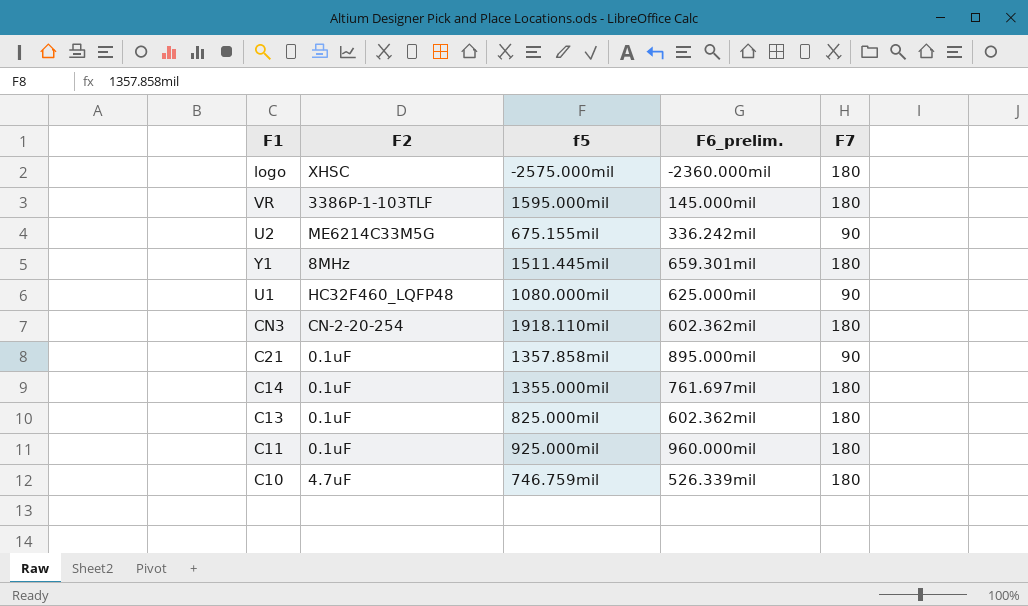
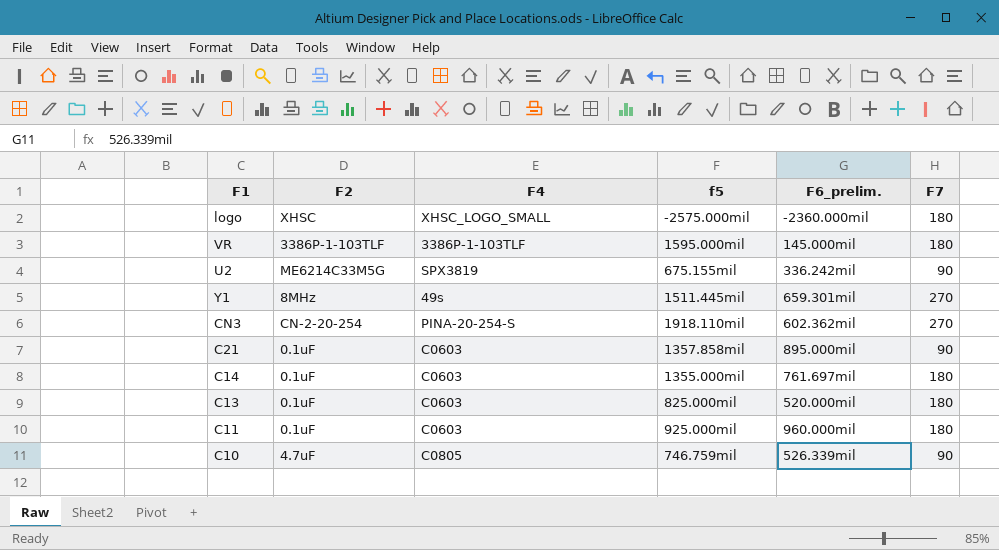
column F4 | position: none -> 3
row U1: HC32F460_LQFP48 | 1080.000mil | 625.000mil | 90 -> none
Y1 | F7: 180 -> 270
CN3 | F7: 180 -> 270
C13 | F6_prelim.: 602.362mil -> 520.000mil
C10 | F7: 180 -> 90

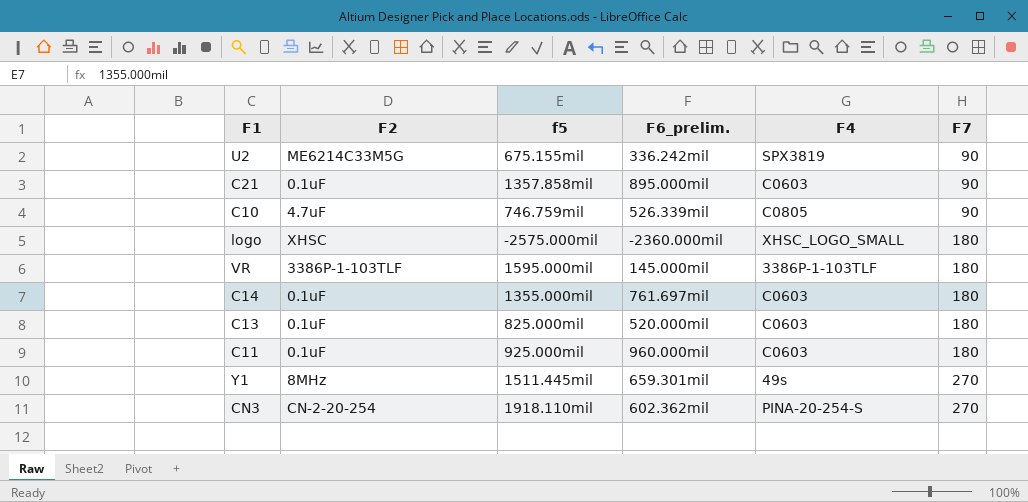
row order: none -> F7 ascending
column F4 | position: 3 -> 5

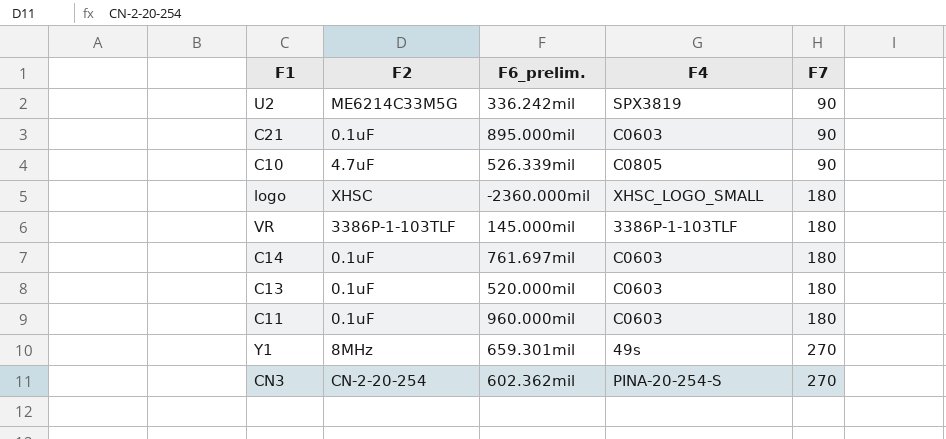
column f5 | position: 3 -> none

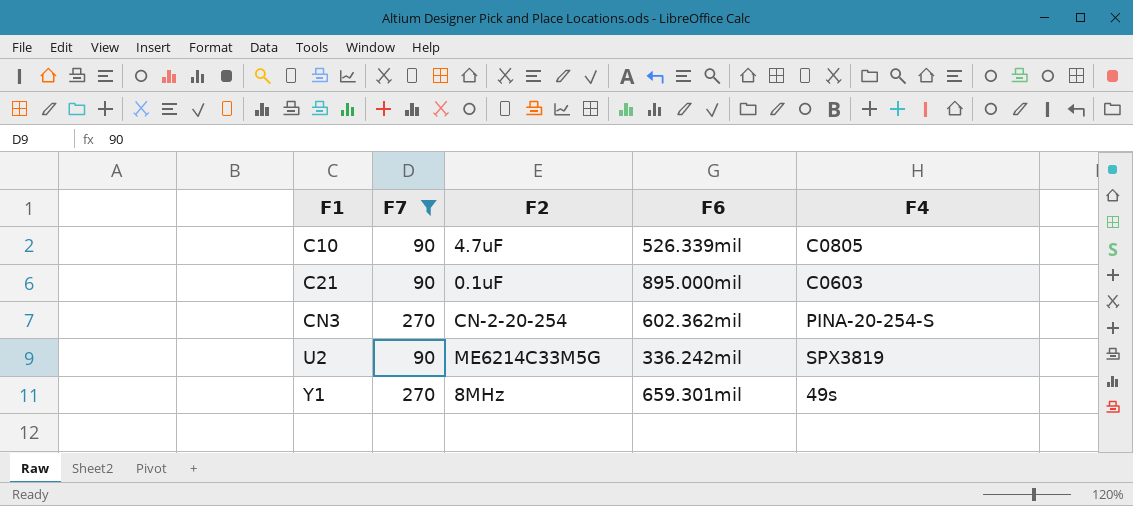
filter: none -> F7 != 180
row order: F7 ascending -> F1 ascending
column F7 | position: 5 -> 2
column name: F6_prelim. -> F6

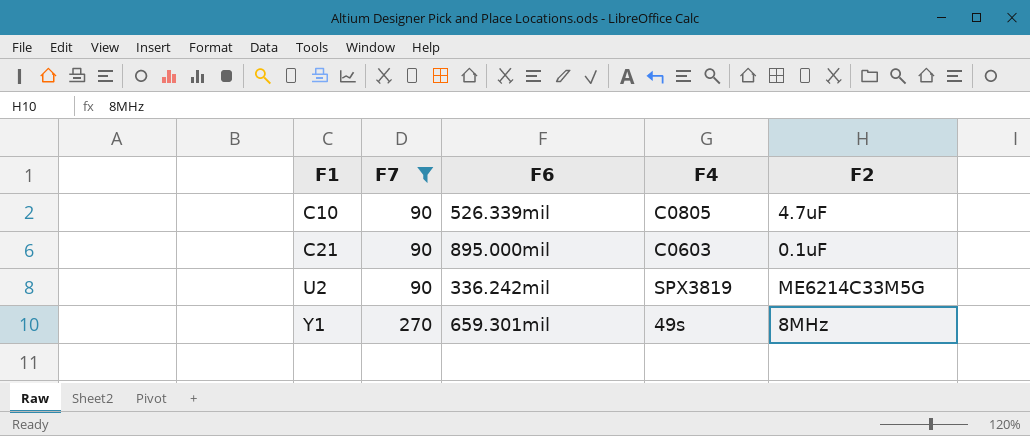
column F2 | position: 3 -> 5
row CN3: 270 | CN-2-20-254 | 602.362mil | PINA-20-254-S -> none

